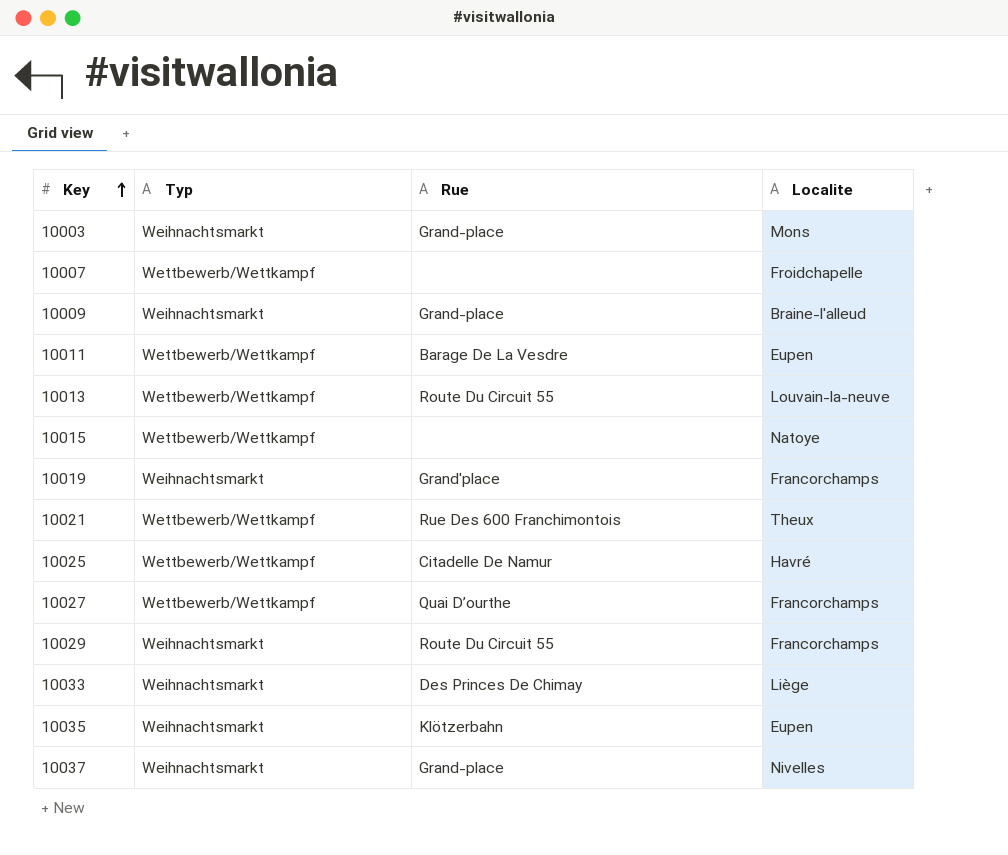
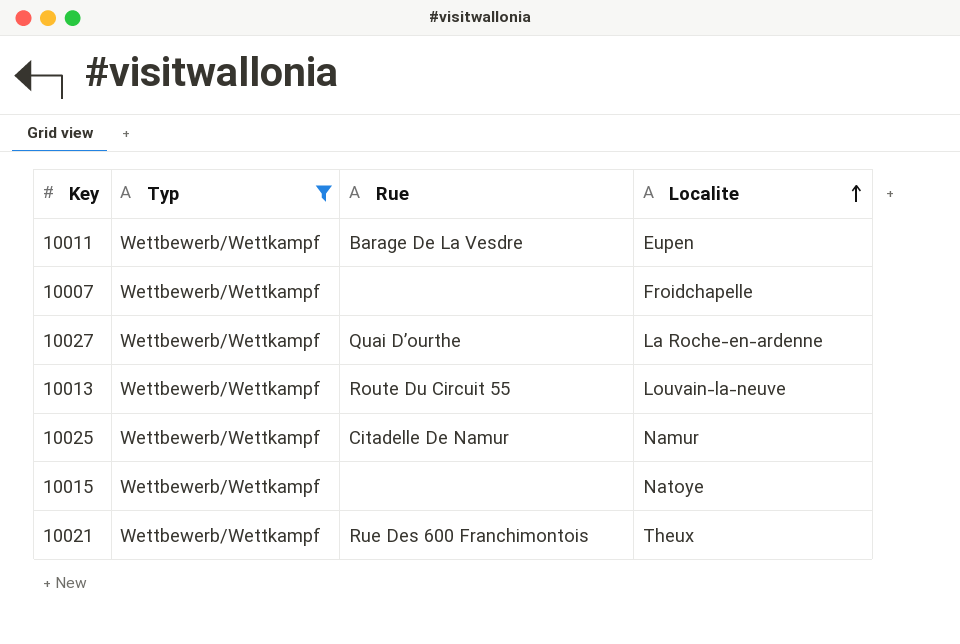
filter: none -> Typ = Wettbewerb/Wettkampf
row order: Key ascending -> Localite ascending
10027 | Localite: Francorchamps -> La Roche-en-ardenne
10025 | Localite: Havré -> Namur

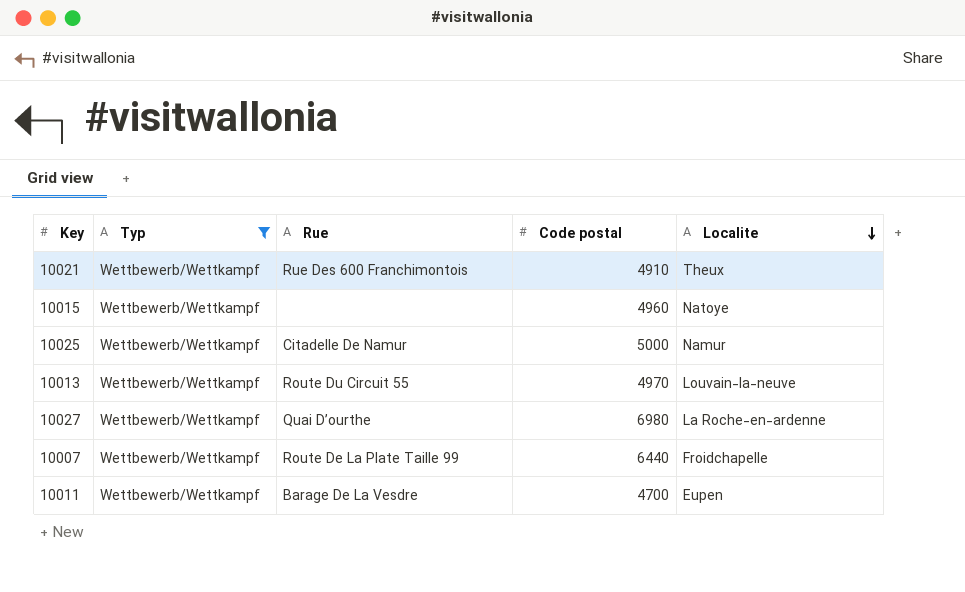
row order: Localite ascending -> Localite descending
column Code postal | position: none -> 4
10007 | Rue: none -> Route De La Plate Taille 99

